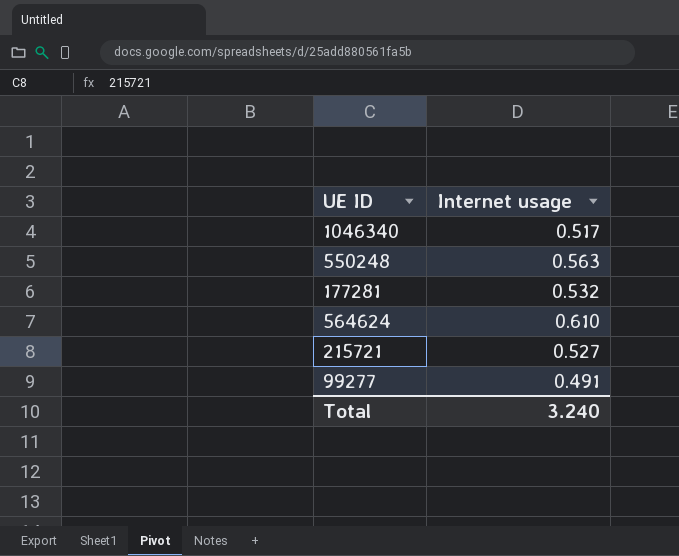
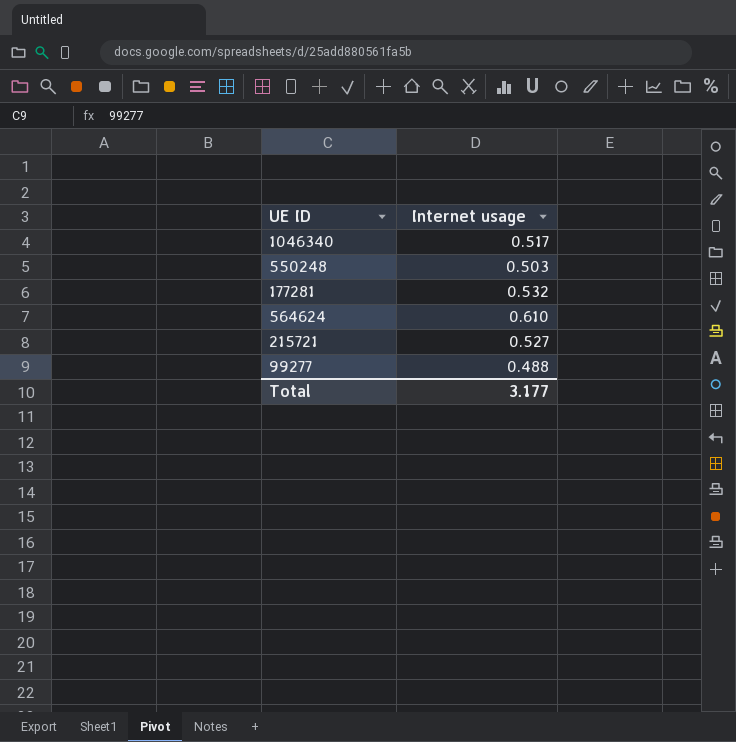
550248 | Internet usage: 0.563 -> 0.503
99277 | Internet usage: 0.491 -> 0.488
Total | Internet usage: 3.240 -> 3.177

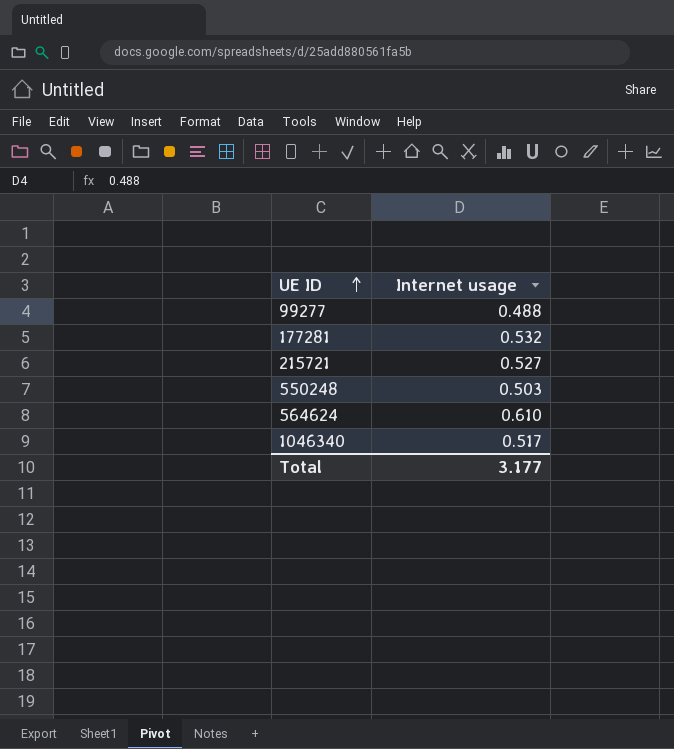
row order: none -> UE ID ascending

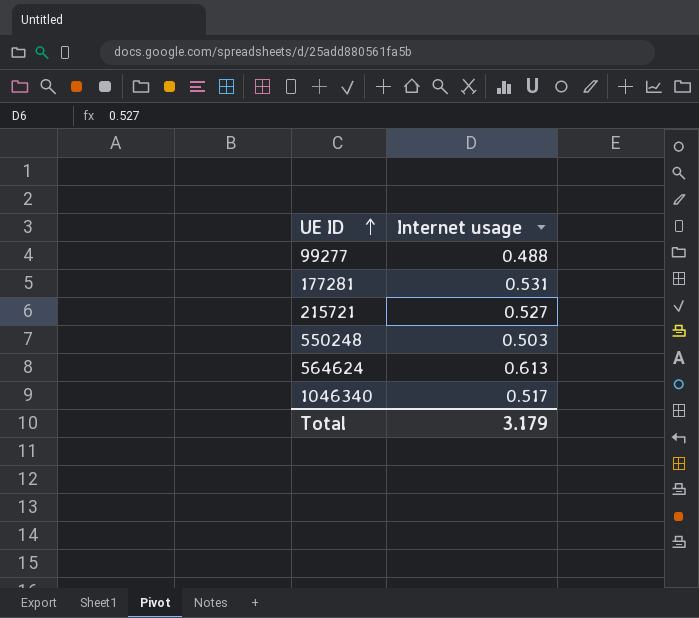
177281 | Internet usage: 0.532 -> 0.531
564624 | Internet usage: 0.610 -> 0.613
Total | Internet usage: 3.177 -> 3.179

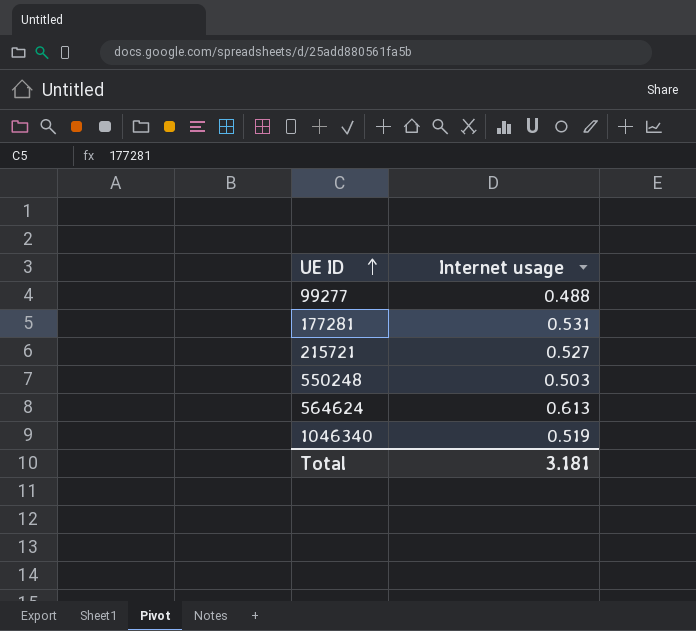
1046340 | Internet usage: 0.517 -> 0.519
Total | Internet usage: 3.179 -> 3.181

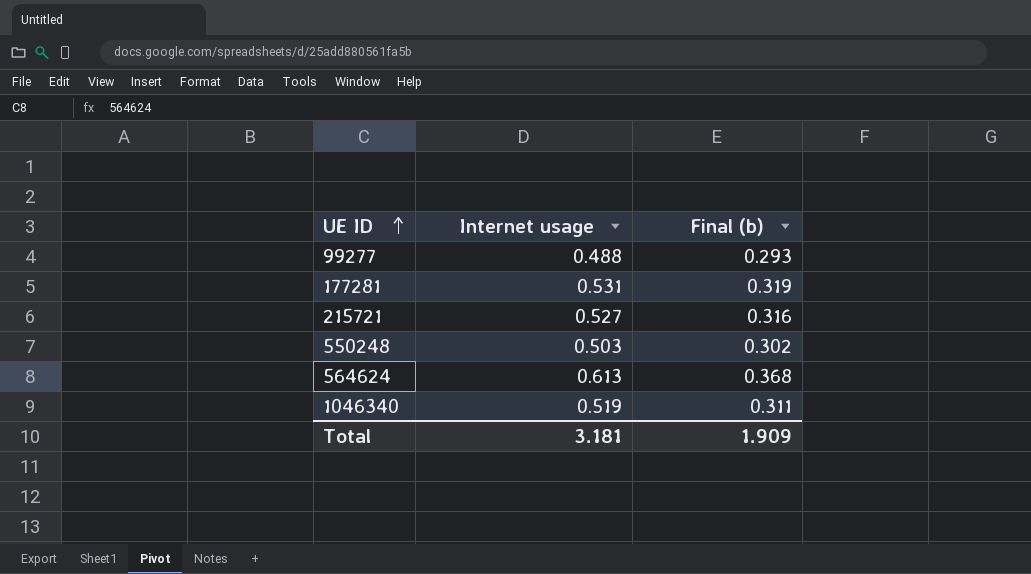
column Final (b) | formula: none -> [Internet usage] * 0.6

